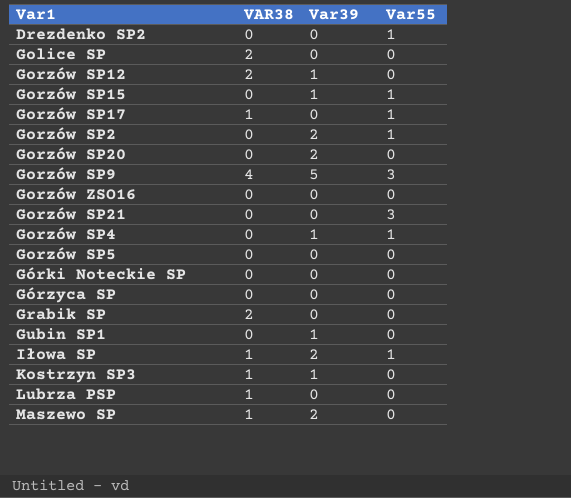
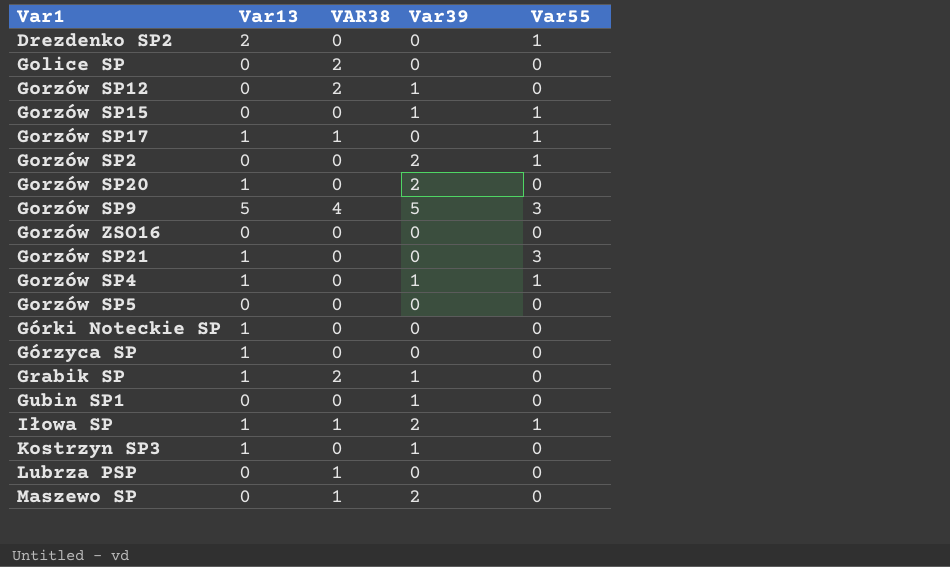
column Var13 | position: none -> 2
Grabik SP | Var39: 0 -> 1
Kostrzyn SP3 | VAR38: 1 -> 0

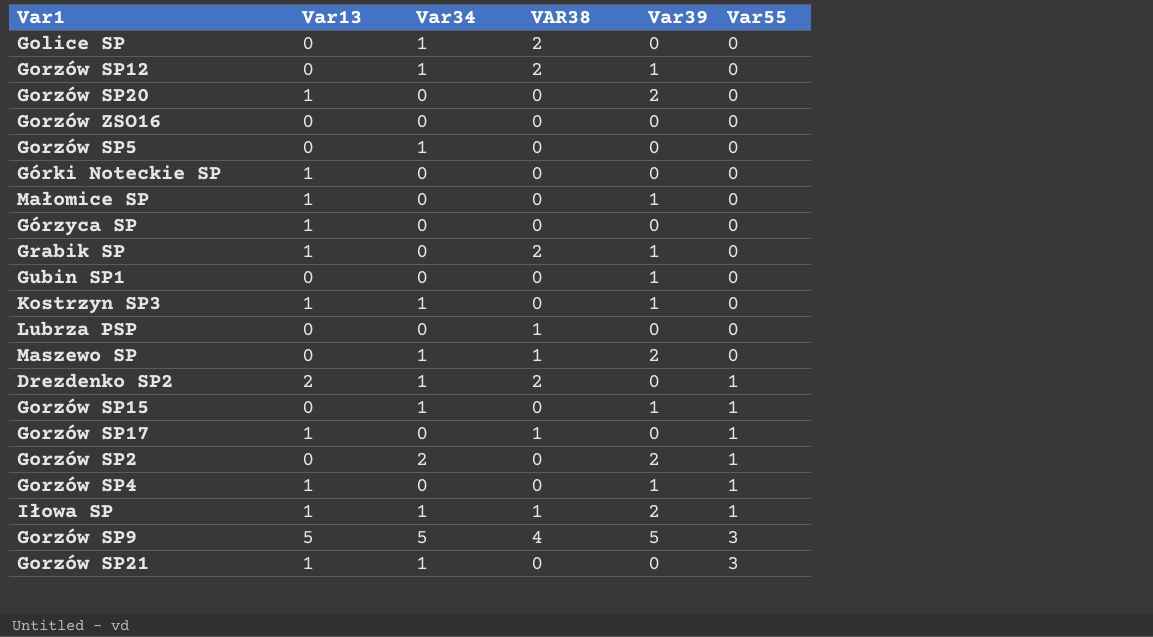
row order: none -> Var55 ascending
column Var34 | position: none -> 3
row Małomice SP: none -> 1 | 0 | 0 | 1 | 0
Drezdenko SP2 | VAR38: 0 -> 2

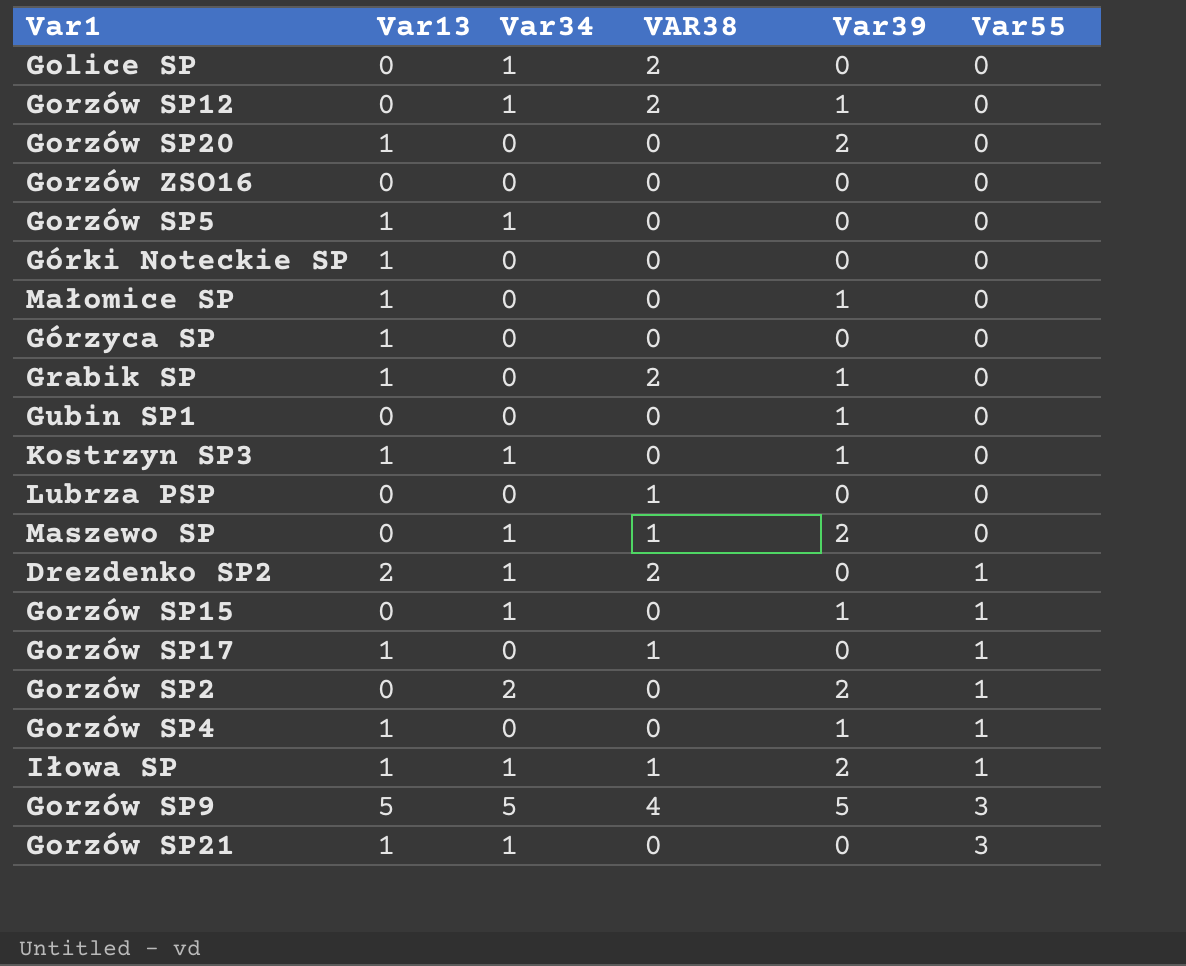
Gorzów SP5 | Var13: 0 -> 1

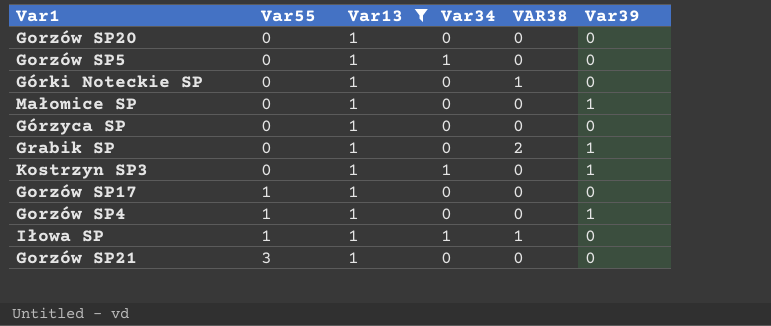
filter: none -> Var13 = 1
column Var55 | position: 6 -> 2
Gorzów SP20 | Var39: 2 -> 0
Górki Noteckie SP | VAR38: 0 -> 1
Gorzów SP17 | VAR38: 1 -> 0
Iłowa SP | Var39: 2 -> 0
Gorzów SP21 | Var34: 1 -> 0

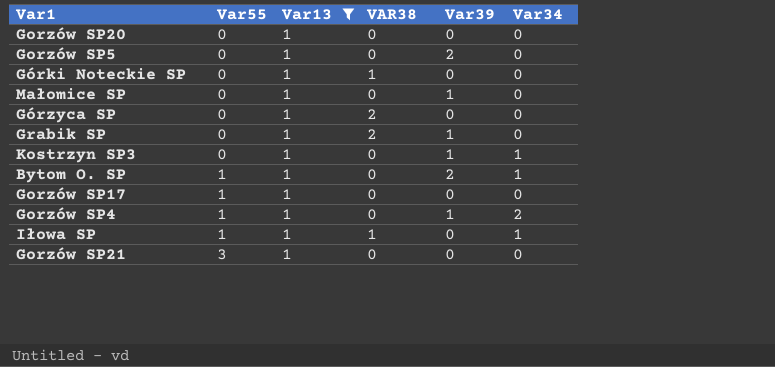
column Var34 | position: 4 -> 6
Gorzów SP5 | Var39: 0 -> 2
Gorzów SP5 | Var34: 1 -> 0
Górzyca SP | VAR38: 0 -> 2
row Bytom O. SP: none -> 1 | 1 | 0 | 2 | 1
Gorzów SP4 | Var34: 0 -> 2

